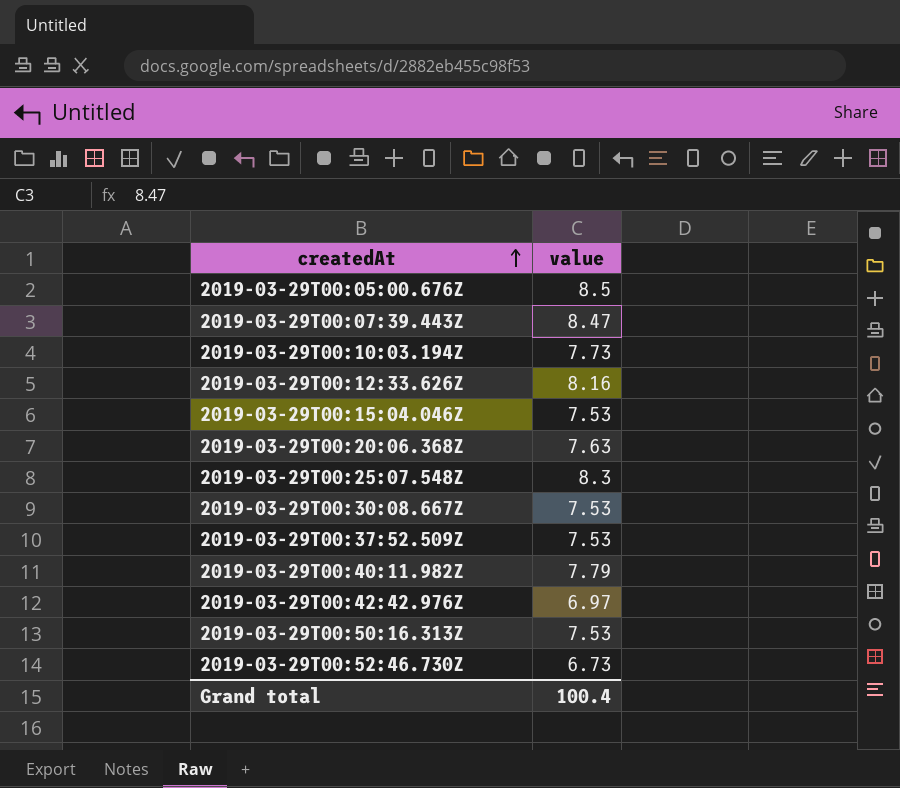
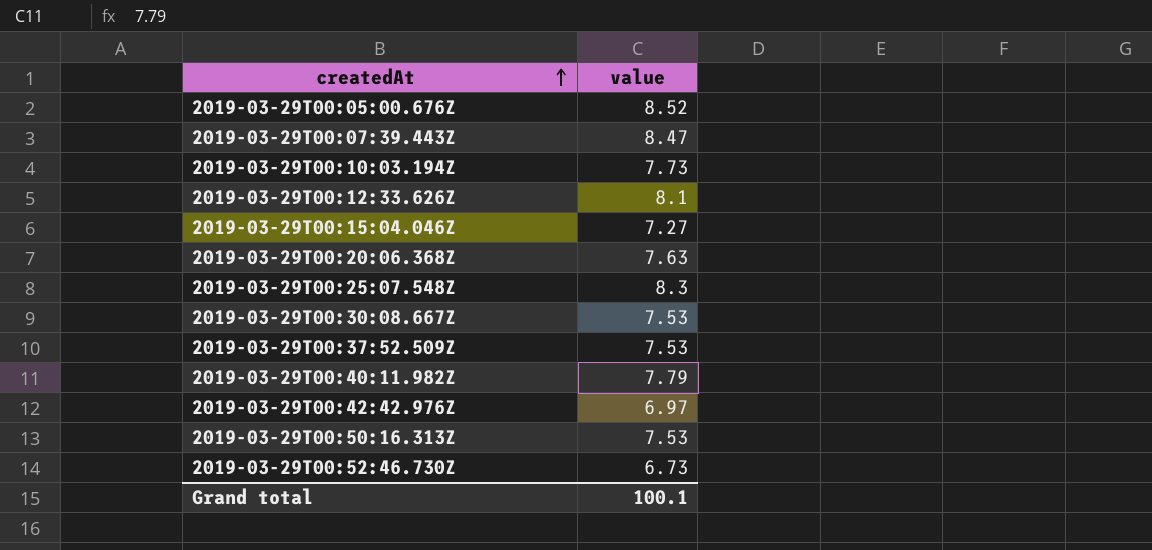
2019-03-29T00:05:00.676Z | value: 8.5 -> 8.52
2019-03-29T00:12:33.626Z | value: 8.16 -> 8.1
2019-03-29T00:15:04.046Z | value: 7.53 -> 7.27
Grand total | value: 100.4 -> 100.1

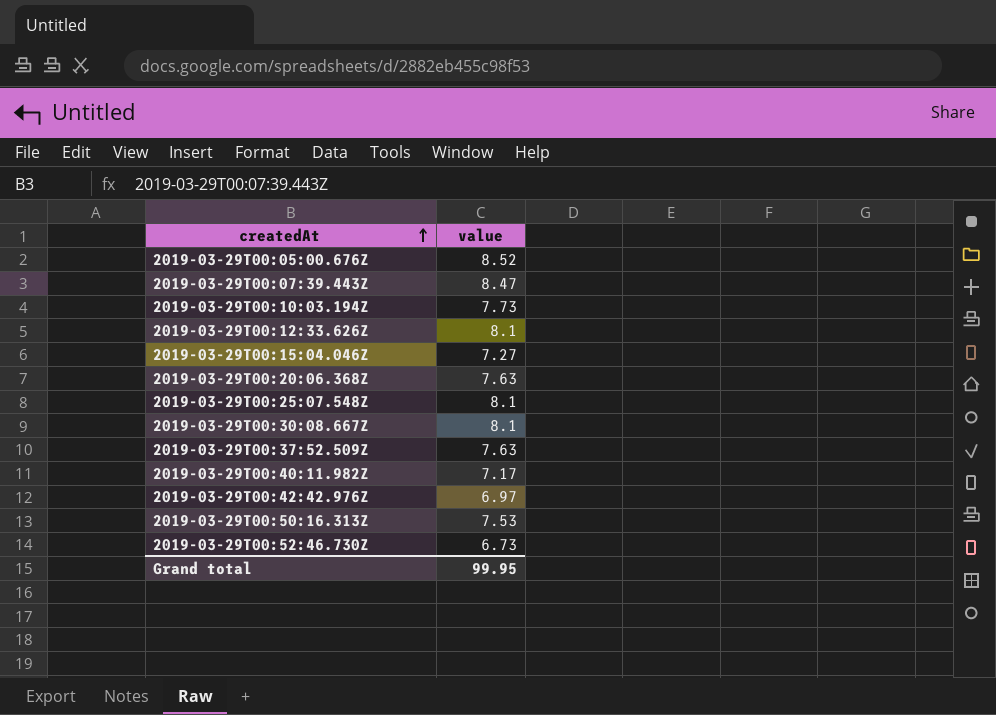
2019-03-29T00:25:07.548Z | value: 8.3 -> 8.1
2019-03-29T00:30:08.667Z | value: 7.53 -> 8.1
2019-03-29T00:37:52.509Z | value: 7.53 -> 7.63
2019-03-29T00:40:11.982Z | value: 7.79 -> 7.17
Grand total | value: 100.1 -> 99.95

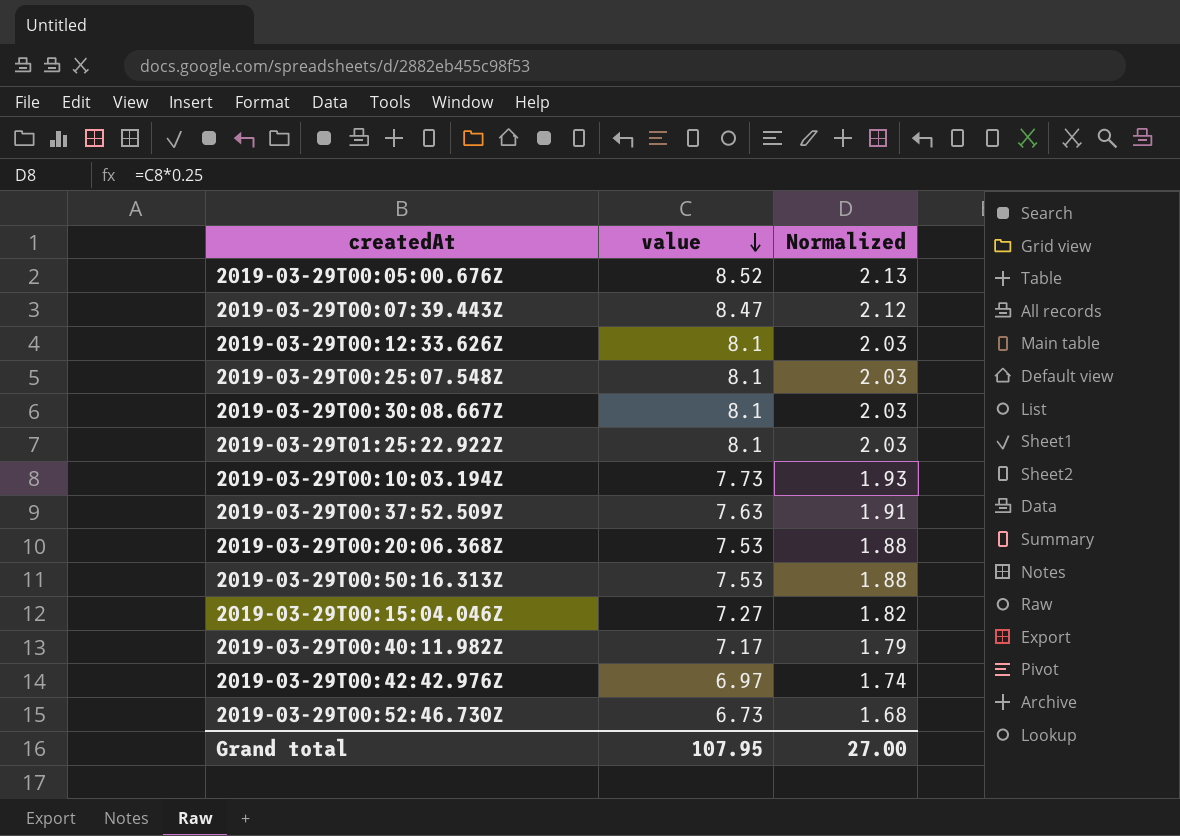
row order: createdAt ascending -> value descending
column Normalized | formula: none -> [value] * 0.25
row 2019-03-29T01:25:22.922Z: none -> 8.1 | 2.03
2019-03-29T00:20:06.368Z | value: 7.63 -> 7.53
Grand total | value: 99.95 -> 107.95

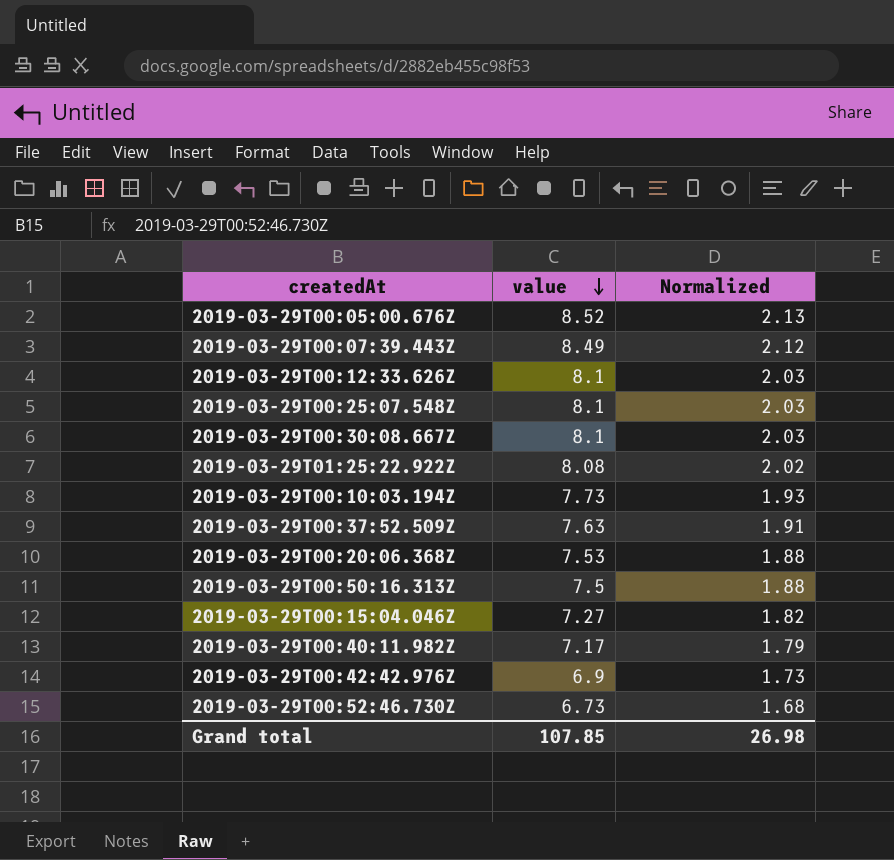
2019-03-29T00:07:39.443Z | value: 8.47 -> 8.49
2019-03-29T01:25:22.922Z | value: 8.1 -> 8.08
2019-03-29T01:25:22.922Z | Normalized: 2.03 -> 2.02
2019-03-29T00:50:16.313Z | value: 7.53 -> 7.5
2019-03-29T00:42:42.976Z | value: 6.97 -> 6.9
2019-03-29T00:42:42.976Z | Normalized: 1.74 -> 1.73
Grand total | value: 107.95 -> 107.85
Grand total | Normalized: 27.00 -> 26.98

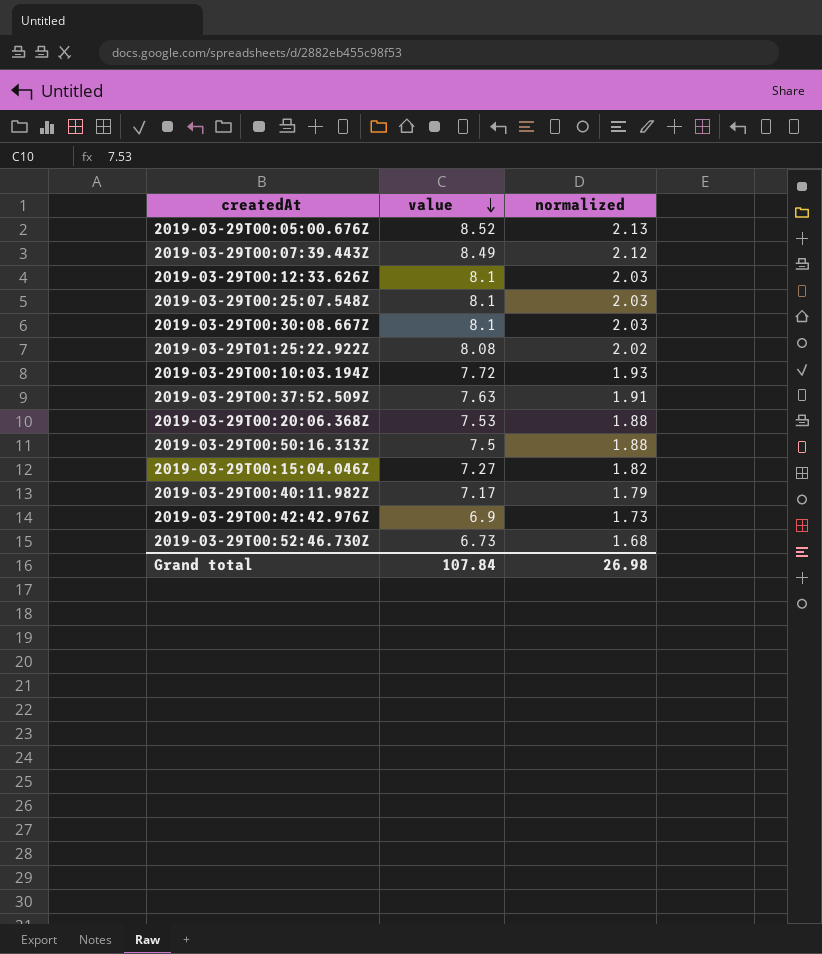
column name: Normalized -> normalized
2019-03-29T00:10:03.194Z | value: 7.73 -> 7.72
Grand total | value: 107.85 -> 107.84

